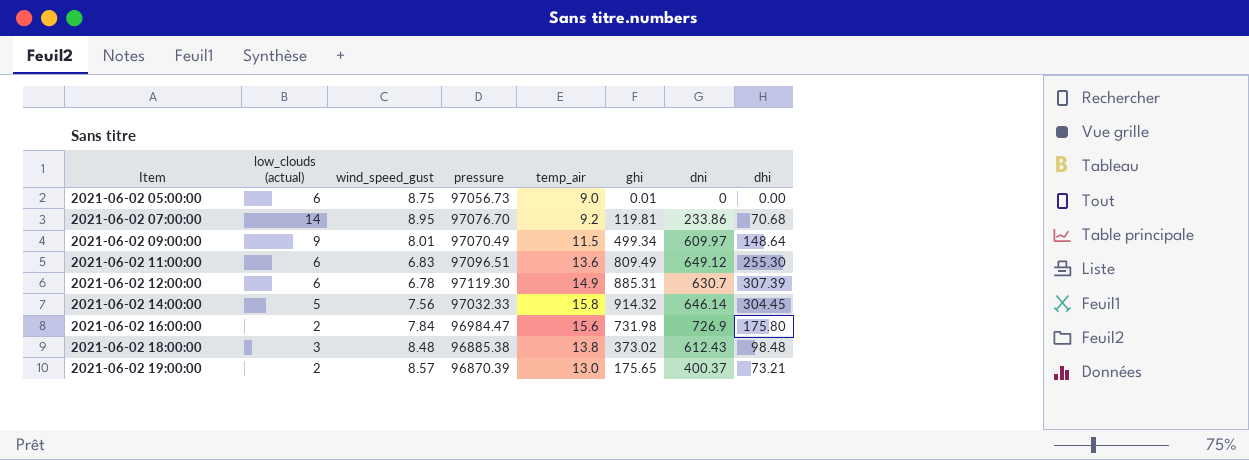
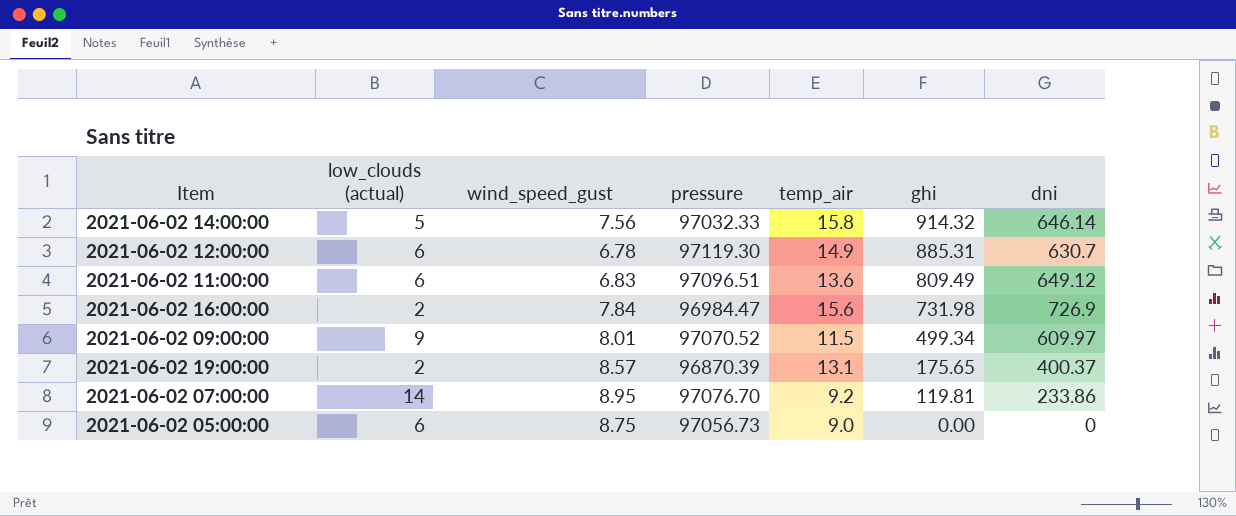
row order: Item ascending -> ghi descending
column dhi | position: 8 -> none
row 2021-06-02 18:00:00: 3 | 8.48 | 96885.38 | 13.8 | 373.02 | 612.43 | 98.48 -> none
2021-06-02 09:00:00 | pressure: 97070.49 -> 97070.52
2021-06-02 19:00:00 | temp_air: 13.0 -> 13.1
2021-06-02 05:00:00 | ghi: 0.01 -> 0.00

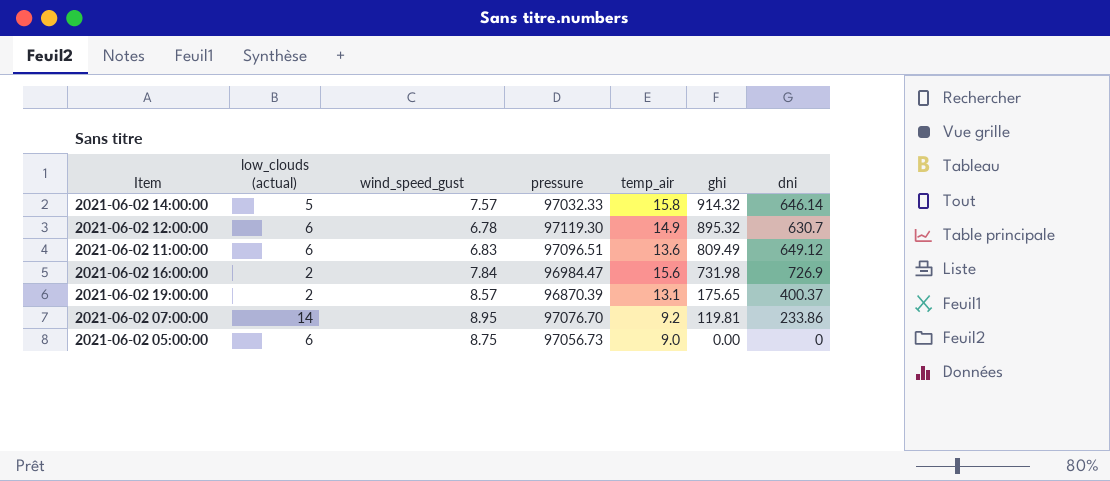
row 2021-06-02 09:00:00: 9 | 8.01 | 97070.52 | 11.5 | 499.34 | 609.97 -> none
2021-06-02 14:00:00 | wind_speed_gust: 7.56 -> 7.57
2021-06-02 12:00:00 | ghi: 885.31 -> 895.32

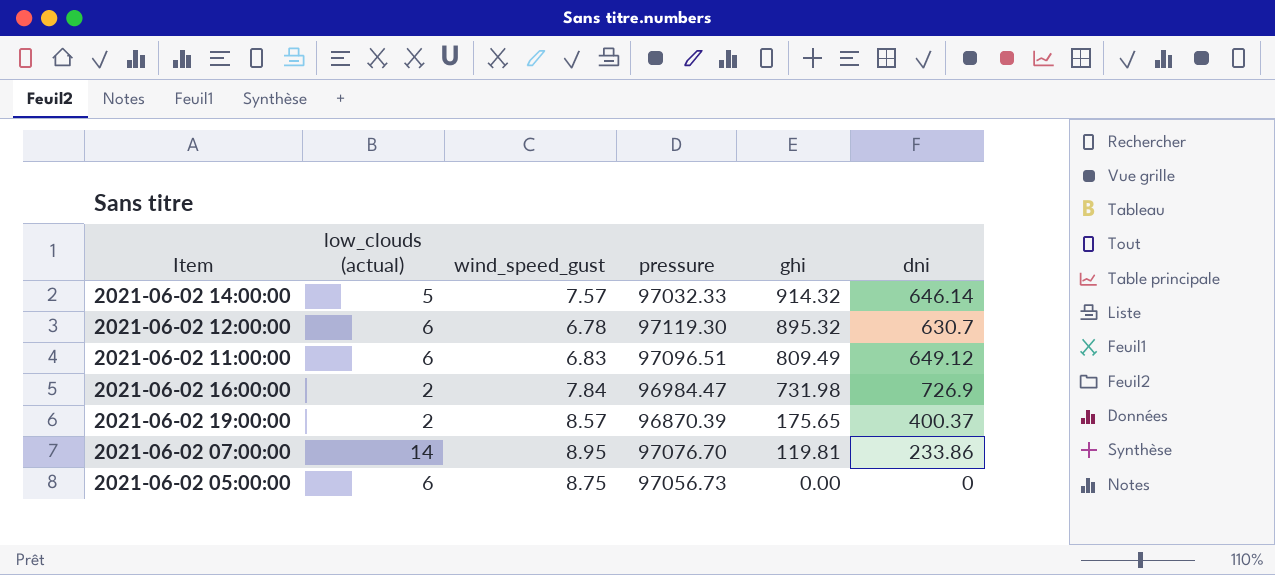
column temp_air | position: 5 -> none

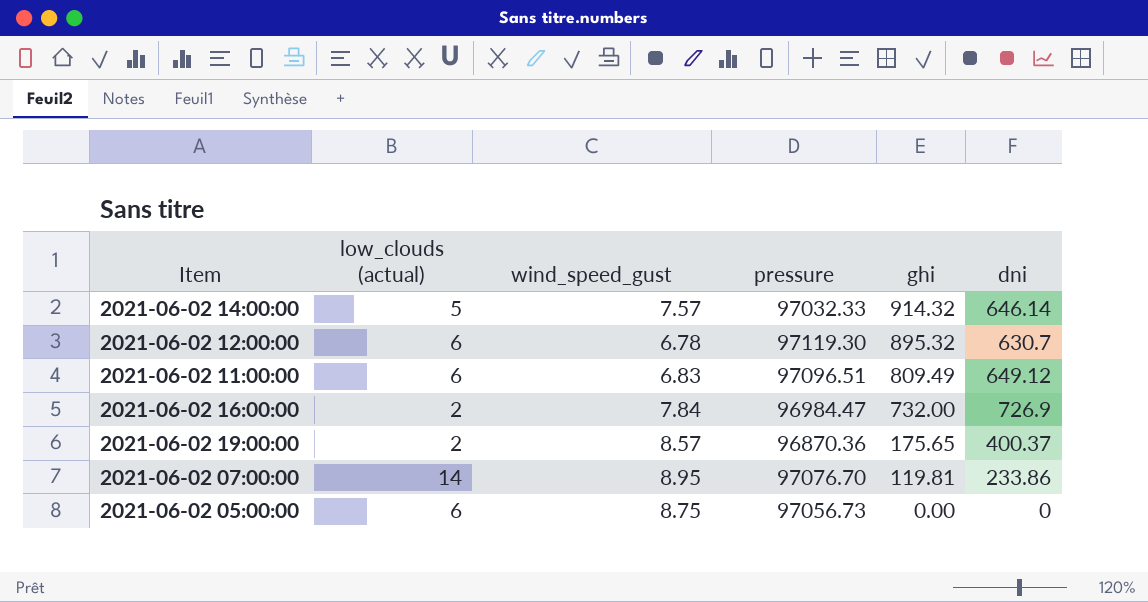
2021-06-02 16:00:00 | ghi: 731.98 -> 732.00
2021-06-02 19:00:00 | pressure: 96870.39 -> 96870.36

